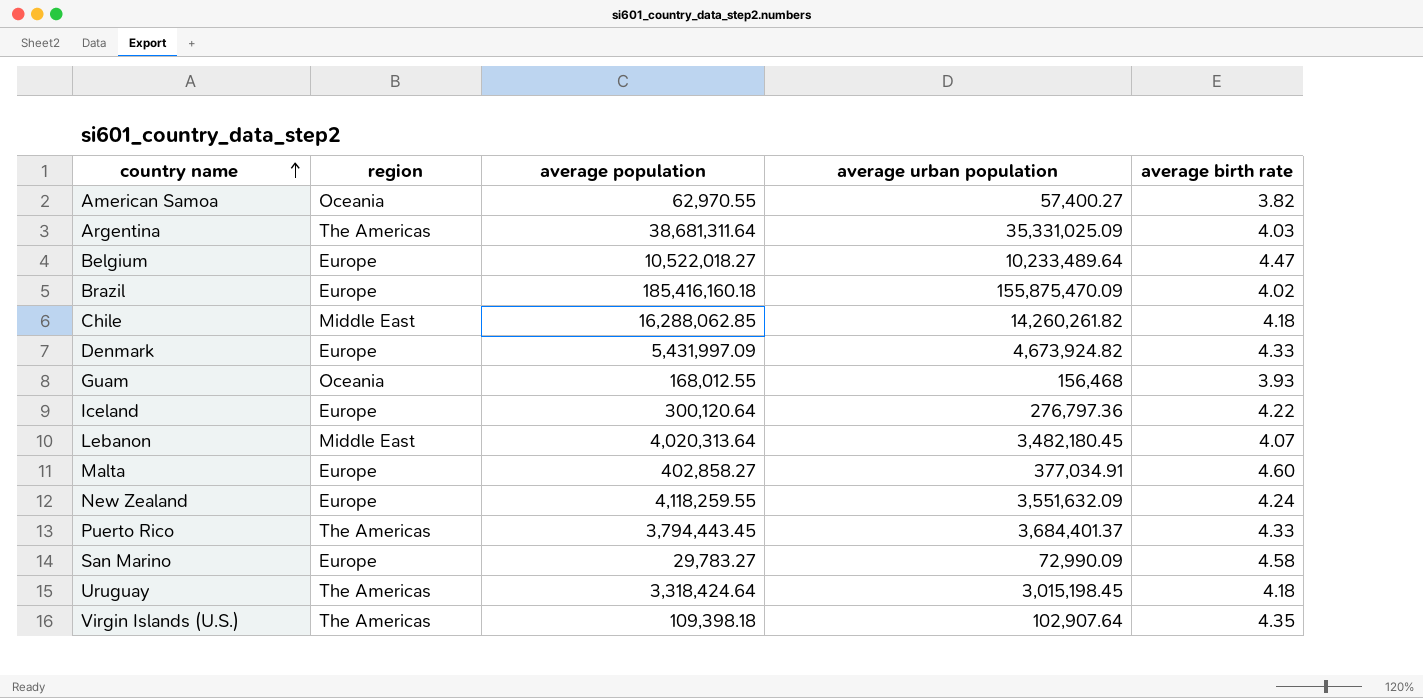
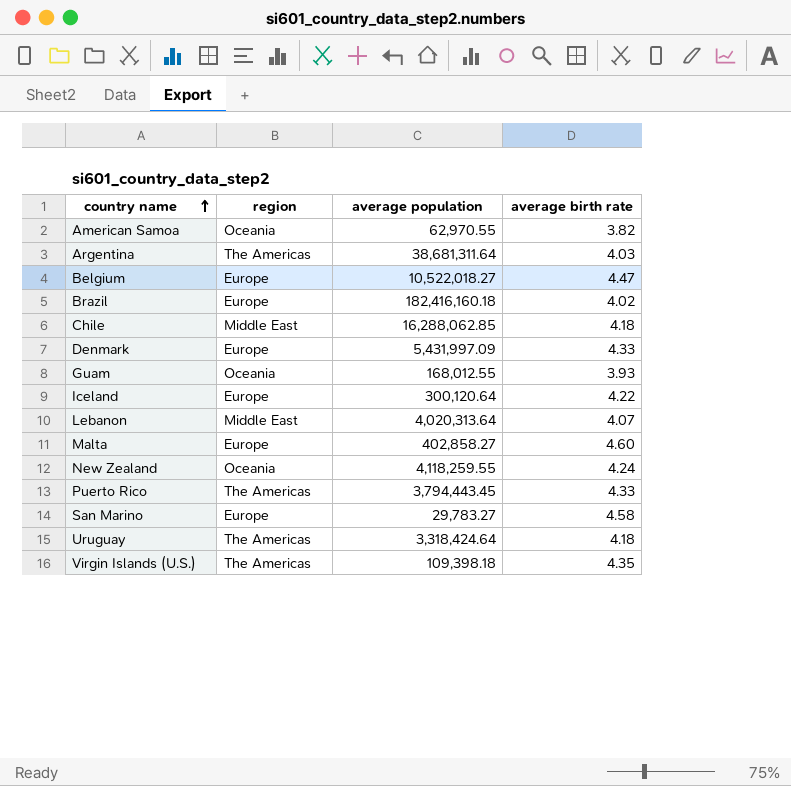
column average urban population | position: 4 -> none
Brazil | average population: 185,416,160.18 -> 182,416,160.18
New Zealand | region: Europe -> Oceania

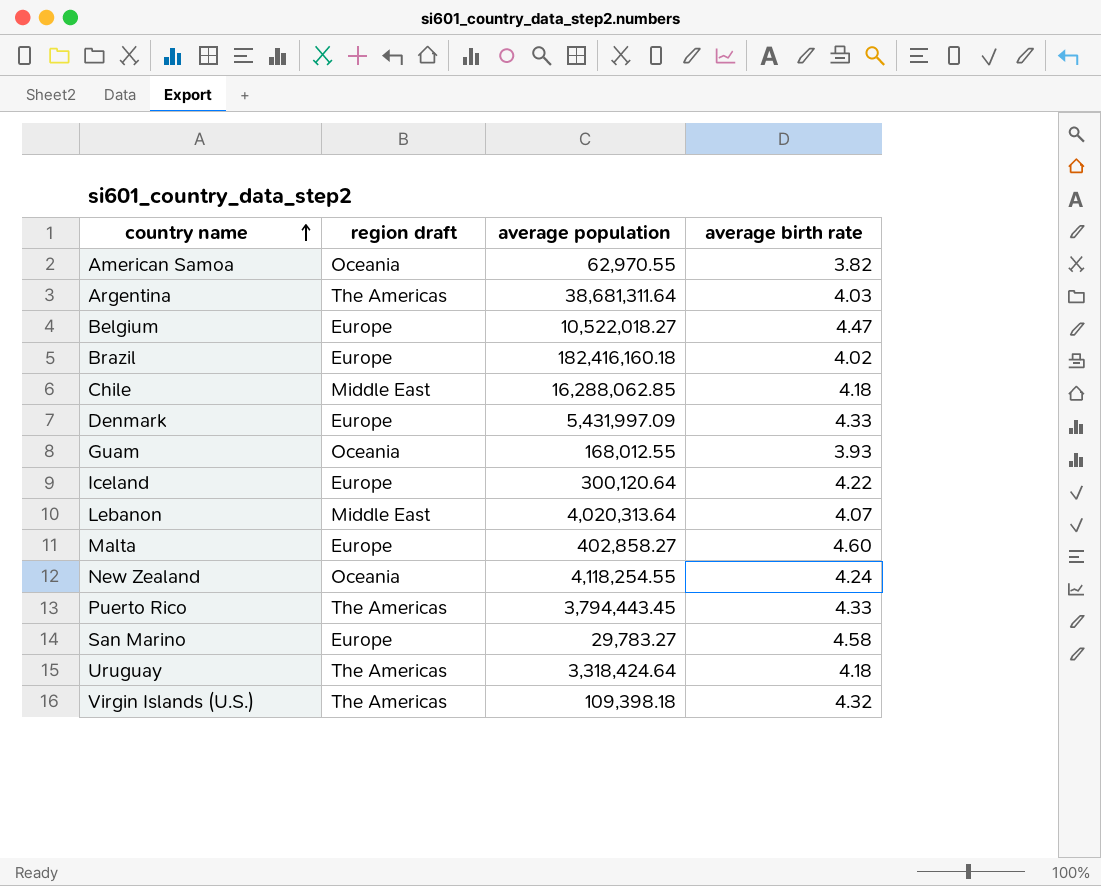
column name: region -> region draft
New Zealand | average population: 4,118,259.55 -> 4,118,254.55
Virgin Islands (U.S.) | average birth rate: 4.35 -> 4.32

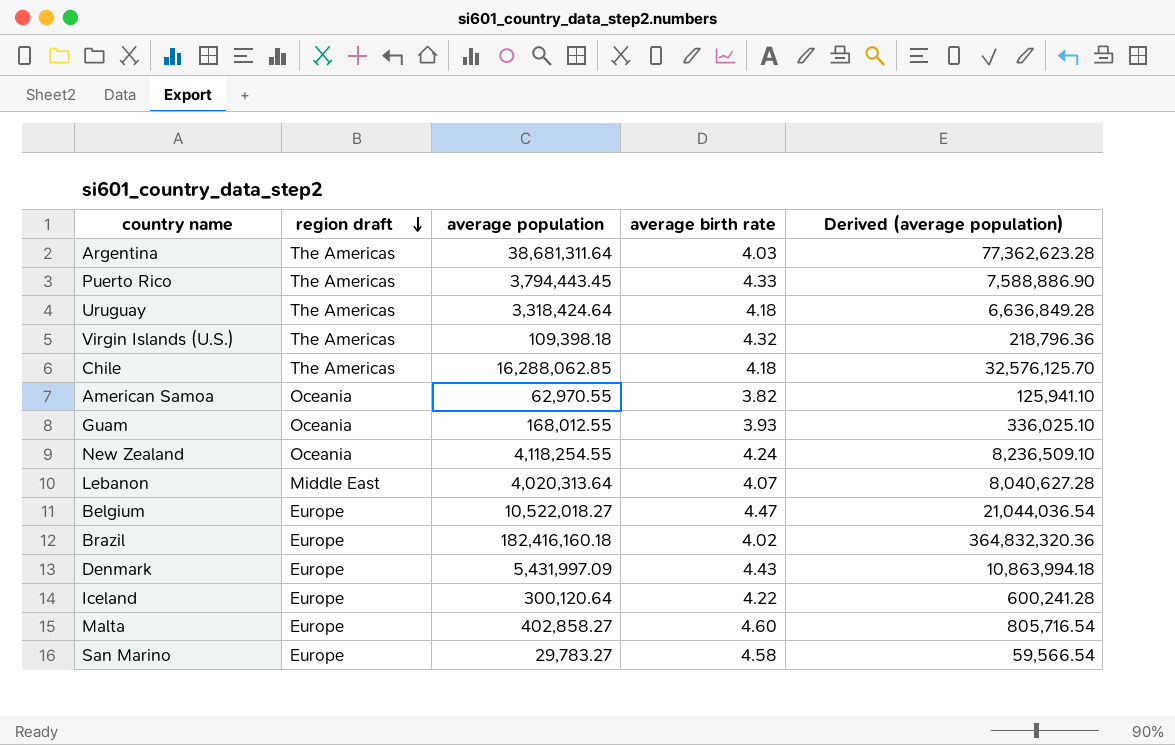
row order: country name ascending -> region draft descending
column Derived (average population) | formula: none -> [average population] * 2
Chile | region draft: Middle East -> The Americas
Denmark | average birth rate: 4.33 -> 4.43

